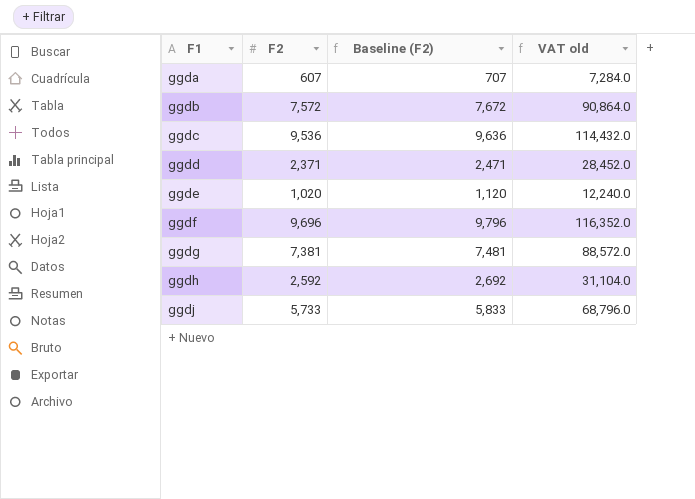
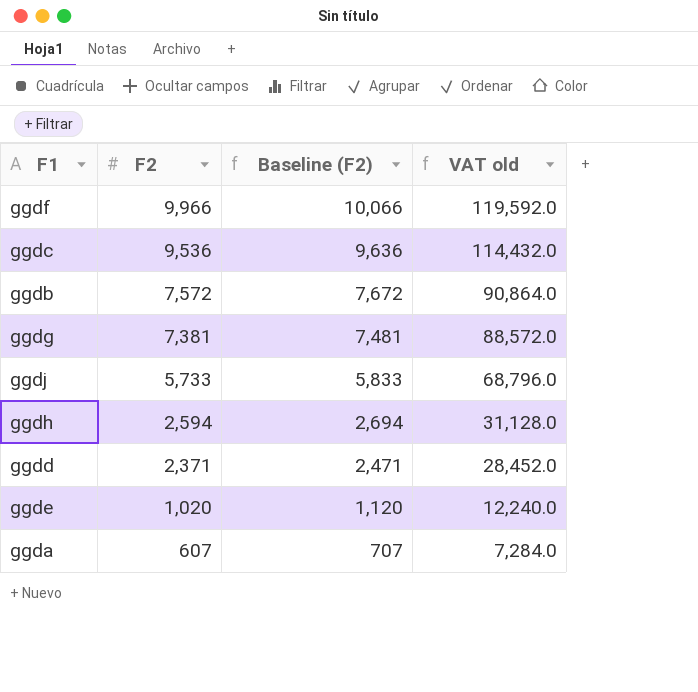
row order: F1 ascending -> F2 descending
ggdf | F2: 9,696 -> 9,966
ggdf | Baseline (F2): 9,796 -> 10,066
ggdf | VAT old: 116,352.0 -> 119,592.0
ggdh | F2: 2,592 -> 2,594
ggdh | Baseline (F2): 2,692 -> 2,694
ggdh | VAT old: 31,104.0 -> 31,128.0

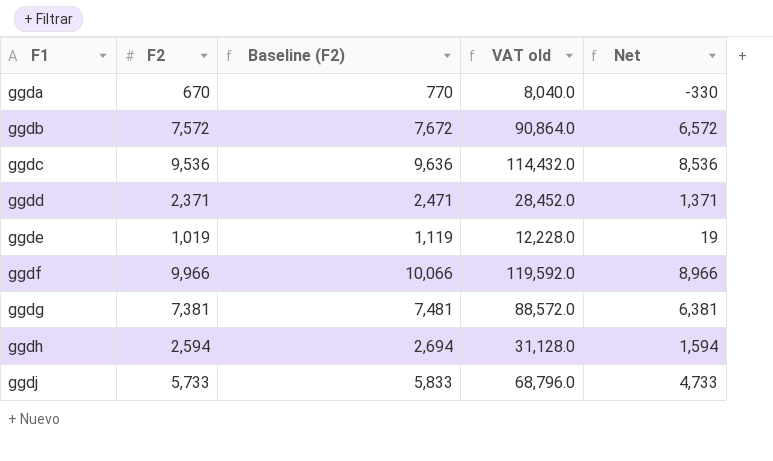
row order: F2 descending -> F1 ascending
column Net | formula: none -> [F2] - 1000
ggda | F2: 607 -> 670
ggda | Baseline (F2): 707 -> 770
ggda | VAT old: 7,284.0 -> 8,040.0
ggde | F2: 1,020 -> 1,019
ggde | Baseline (F2): 1,120 -> 1,119
ggde | VAT old: 12,240.0 -> 12,228.0

